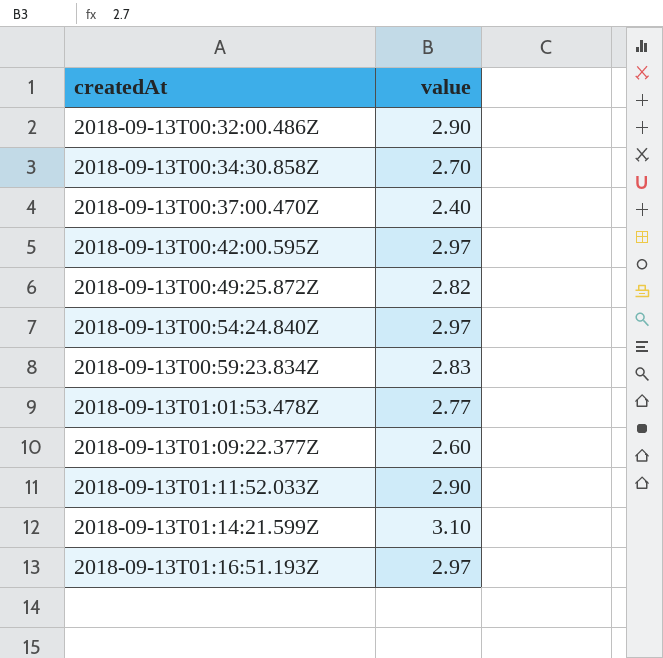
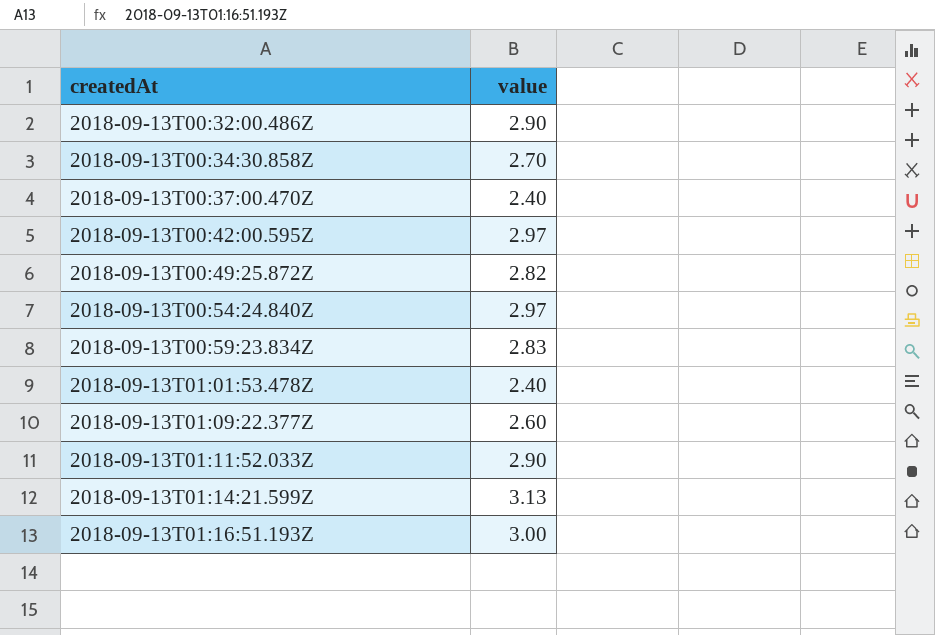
2018-09-13T01:01:53.478Z | value: 2.77 -> 2.40
2018-09-13T01:14:21.599Z | value: 3.10 -> 3.13
2018-09-13T01:16:51.193Z | value: 2.97 -> 3.00

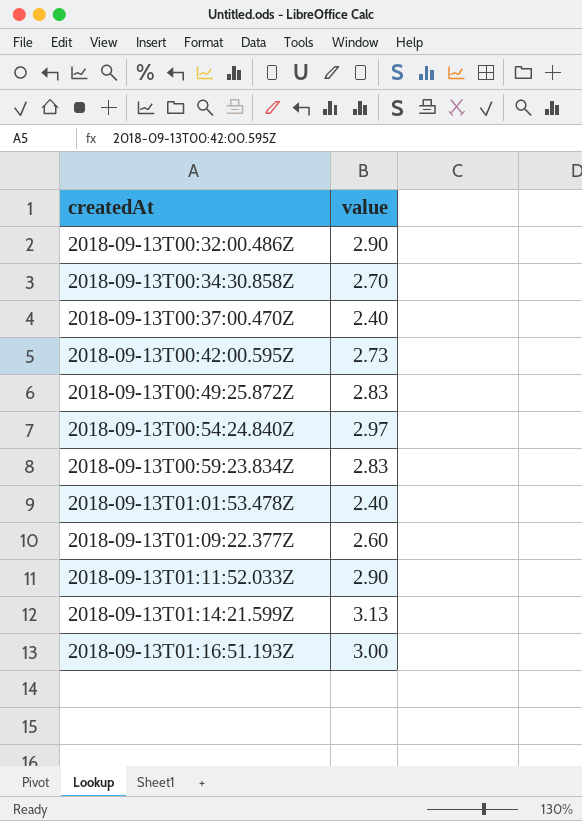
2018-09-13T00:42:00.595Z | value: 2.97 -> 2.73
2018-09-13T00:49:25.872Z | value: 2.82 -> 2.83

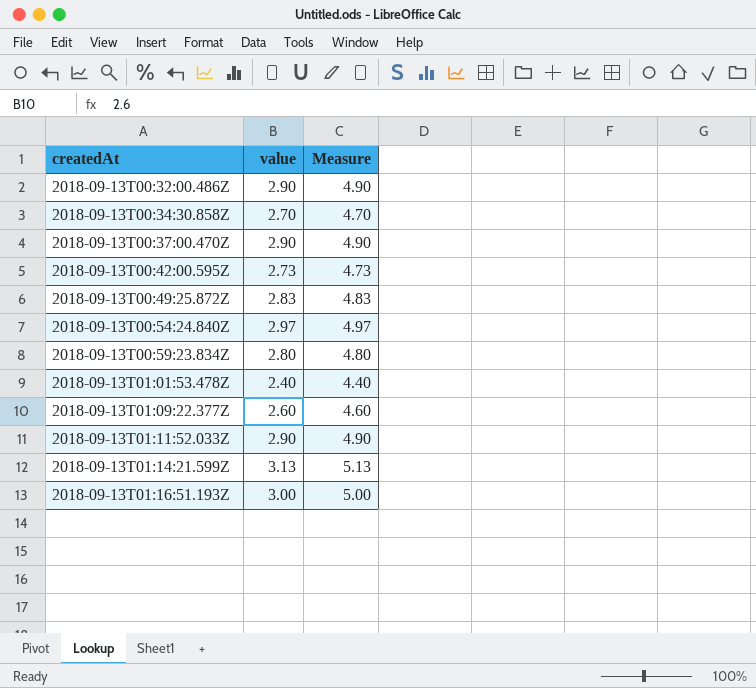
column Measure | formula: none -> [value] + 2
2018-09-13T00:37:00.470Z | value: 2.40 -> 2.90
2018-09-13T00:59:23.834Z | value: 2.83 -> 2.80

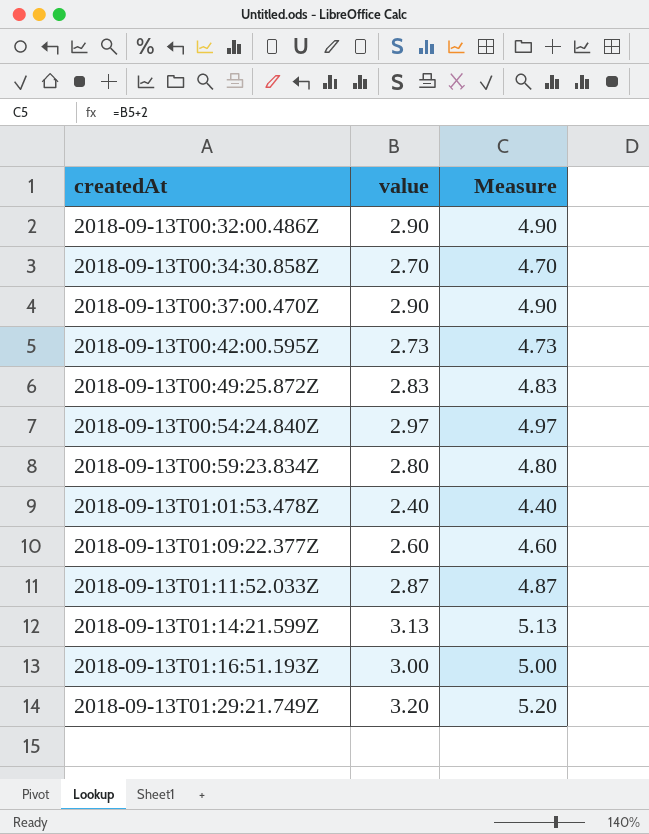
2018-09-13T01:11:52.033Z | value: 2.90 -> 2.87
2018-09-13T01:11:52.033Z | Measure: 4.90 -> 4.87
row 2018-09-13T01:29:21.749Z: none -> 3.20 | 5.20

